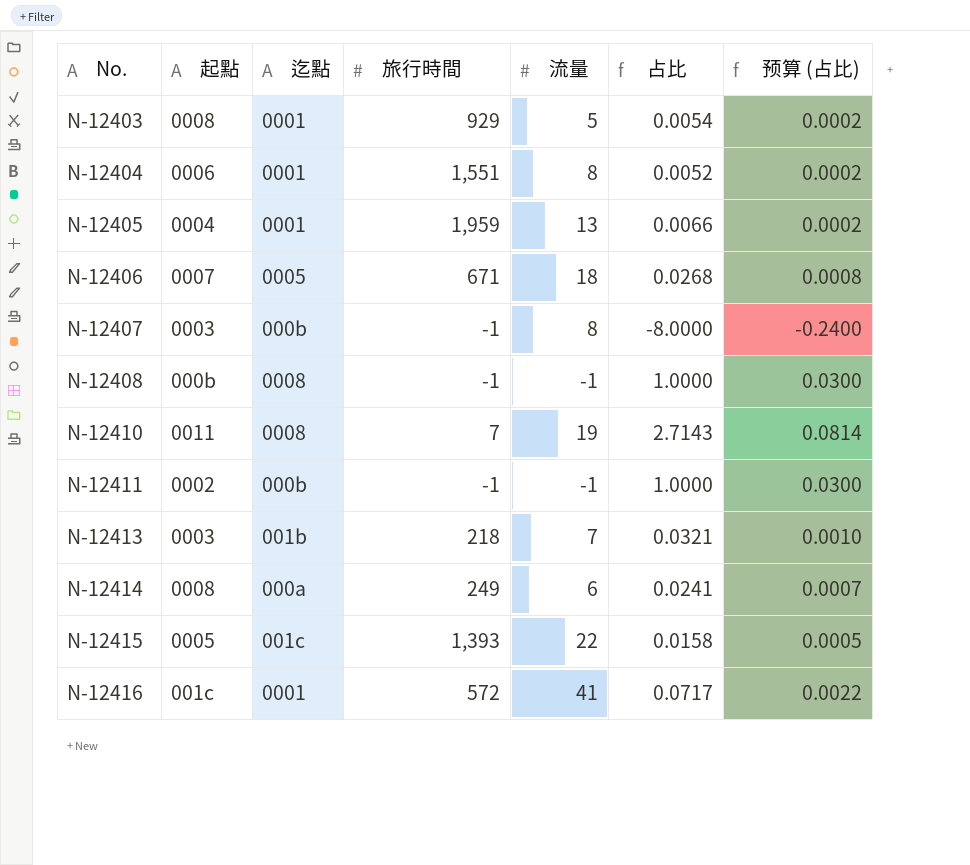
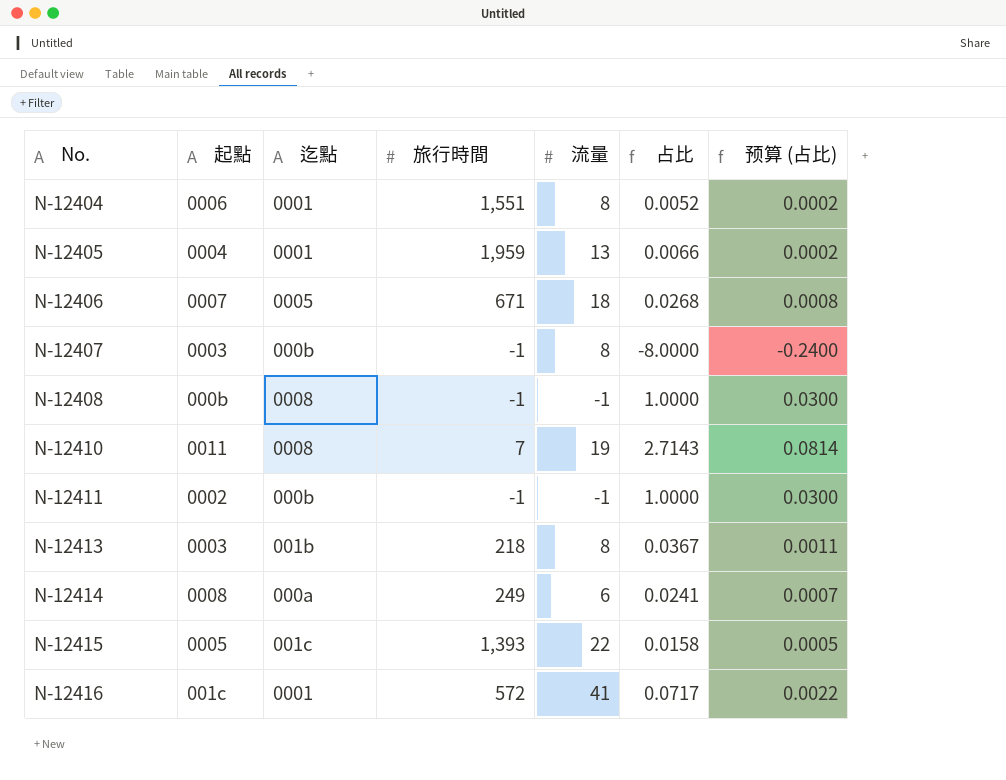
row N-12403: 0008 | 0001 | 929 | 5 | 0.0054 | 0.0002 -> none
N-12413 | 流量: 7 -> 8
N-12413 | 占比: 0.0321 -> 0.0367
N-12413 | 预算 (占比): 0.0010 -> 0.0011

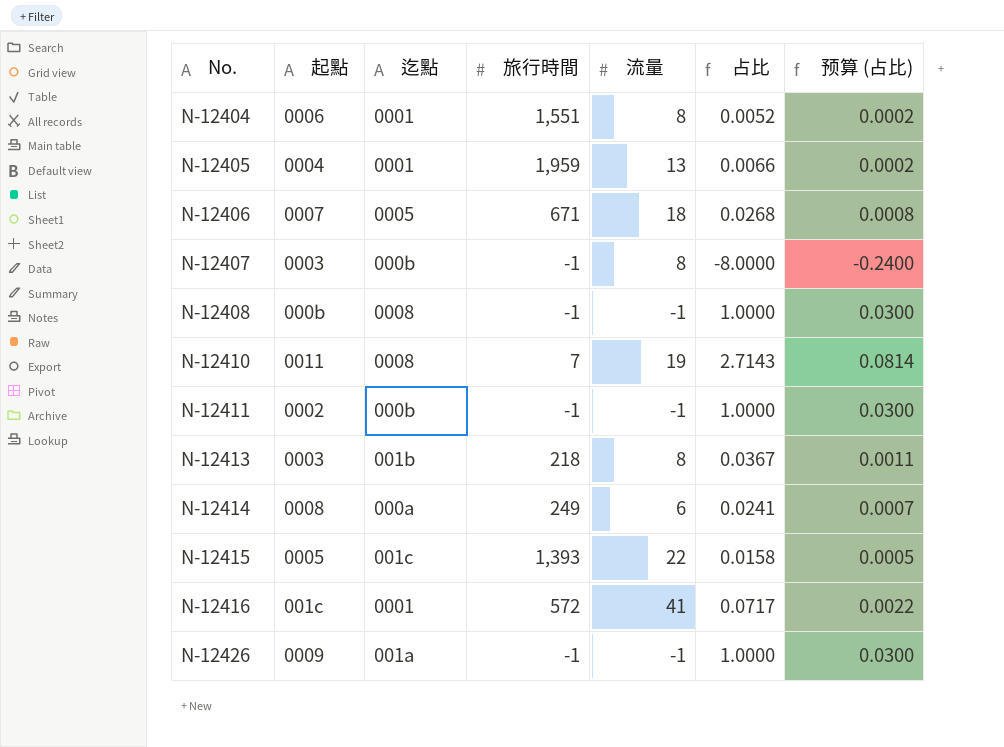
row N-12426: none -> 0009 | 001a | -1 | -1 | 1.0000 | 0.0300

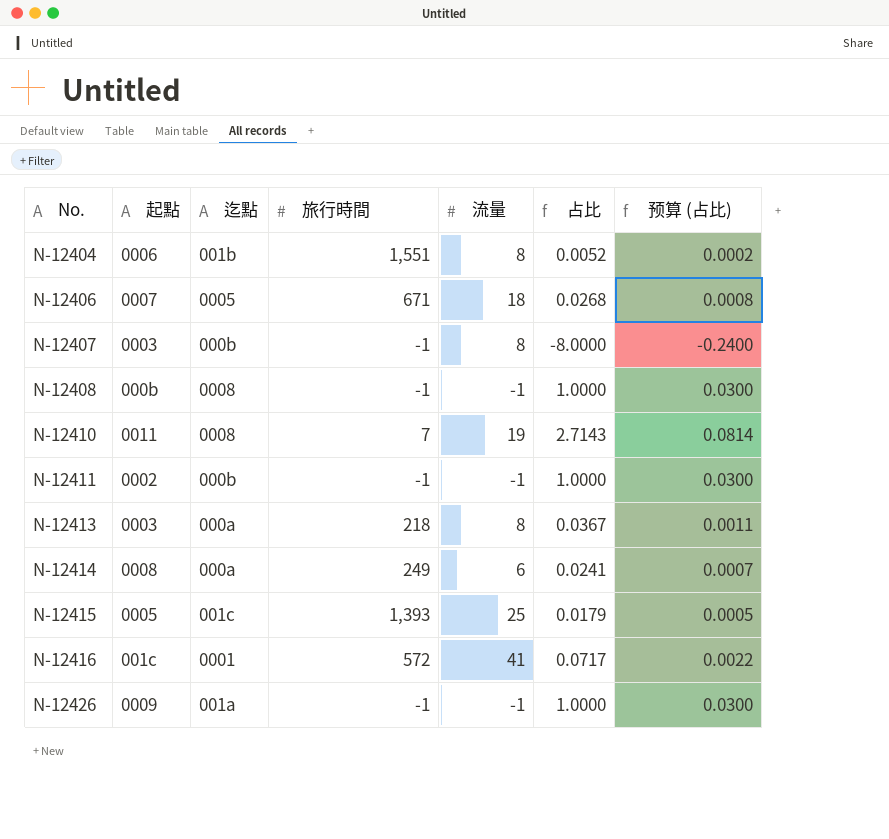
row N-12405: 0004 | 0001 | 1,959 | 13 | 0.0066 | 0.0002 -> none
N-12404 | 迄點: 0001 -> 001b
N-12413 | 迄點: 001b -> 000a
N-12415 | 流量: 22 -> 25
N-12415 | 占比: 0.0158 -> 0.0179

